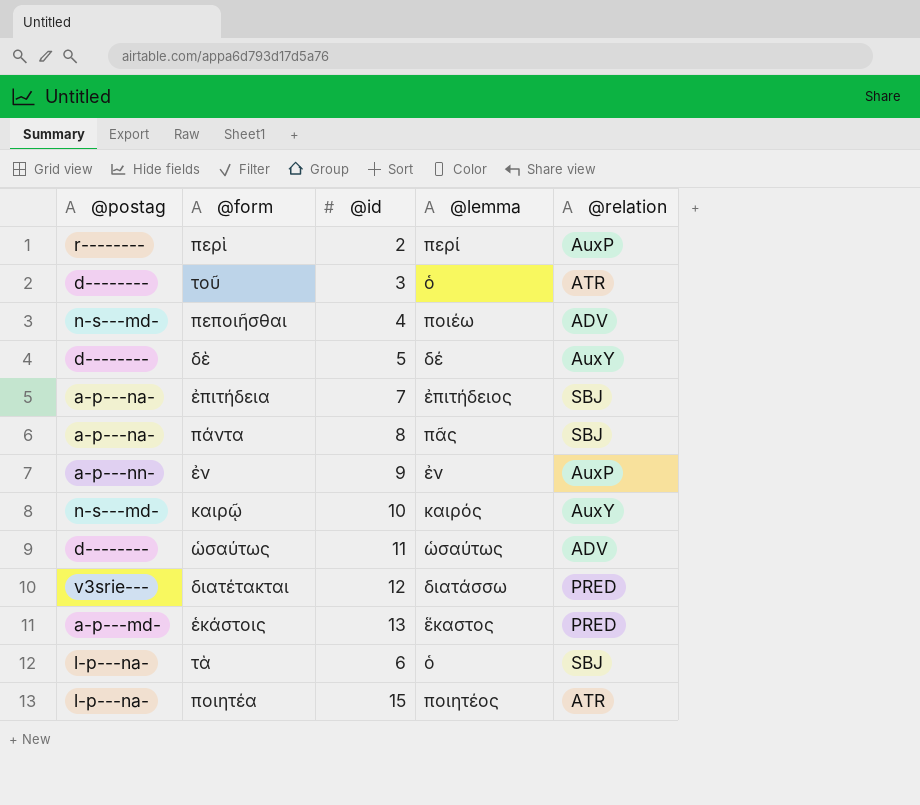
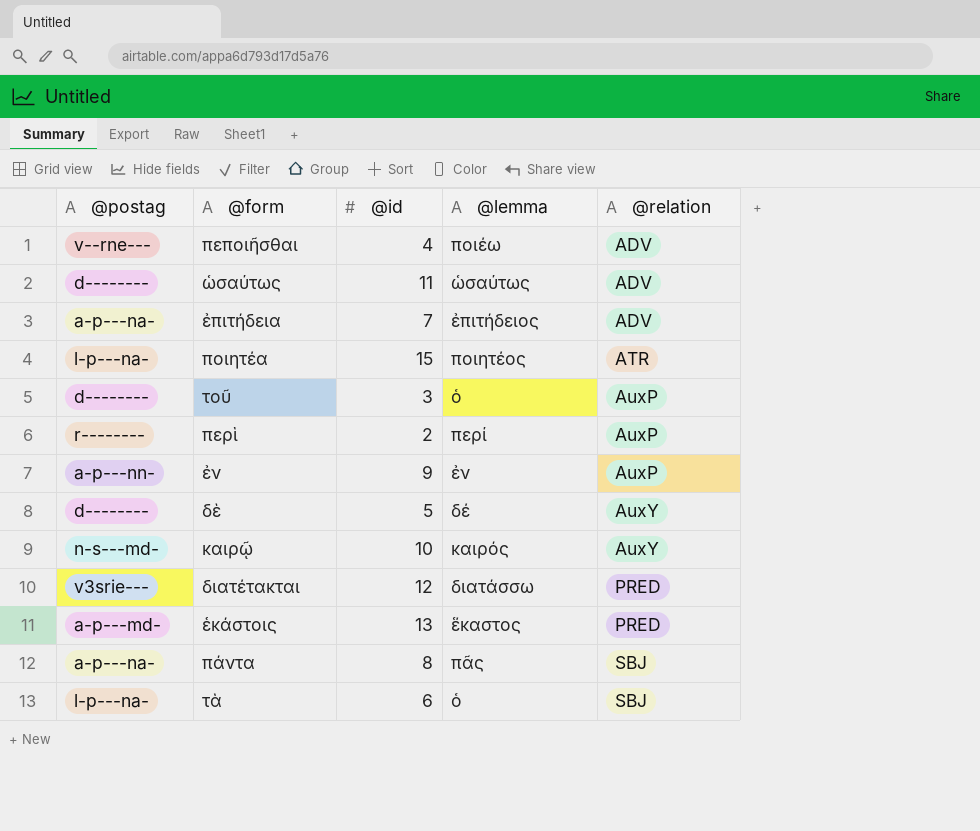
row order: none -> @relation ascending
πεποιῆσθαι | @postag: n-s---md- -> v--rne---
ἐπιτήδεια | @relation: SBJ -> ADV
τοῦ | @relation: ATR -> AuxP

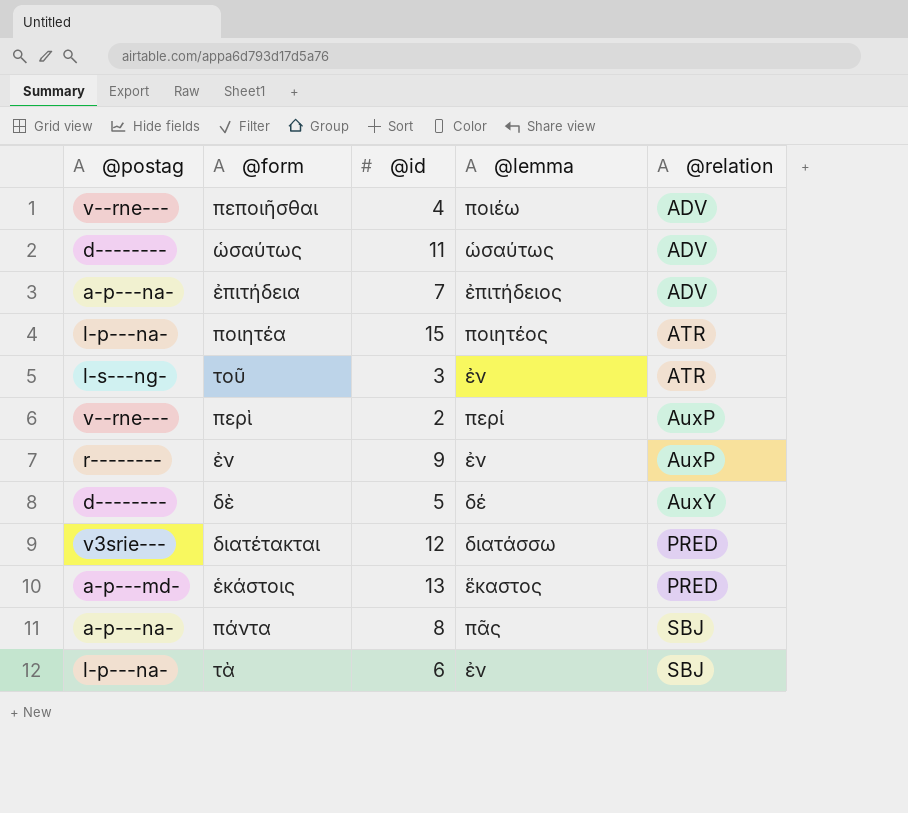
row καιρῷ: n-s---md- | 10 | καιρός | AuxY -> none
τοῦ | @postag: d-------- -> l-s---ng-
τοῦ | @lemma: ὁ -> ἐν
τοῦ | @relation: AuxP -> ATR
περὶ | @postag: r-------- -> v--rne---
ἐν | @postag: a-p---nn- -> r--------
τὰ | @lemma: ὁ -> ἐν

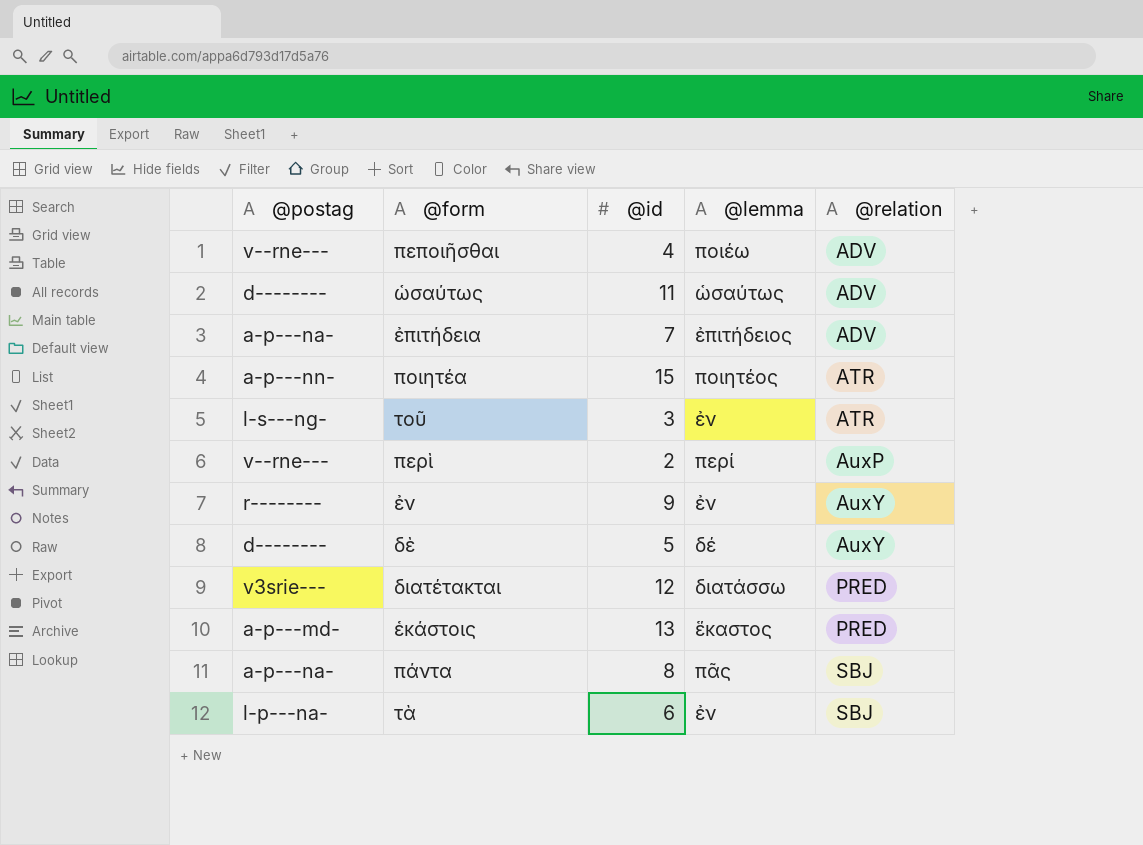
ποιητέα | @postag: l-p---na- -> a-p---nn-
ἐν | @relation: AuxP -> AuxY

